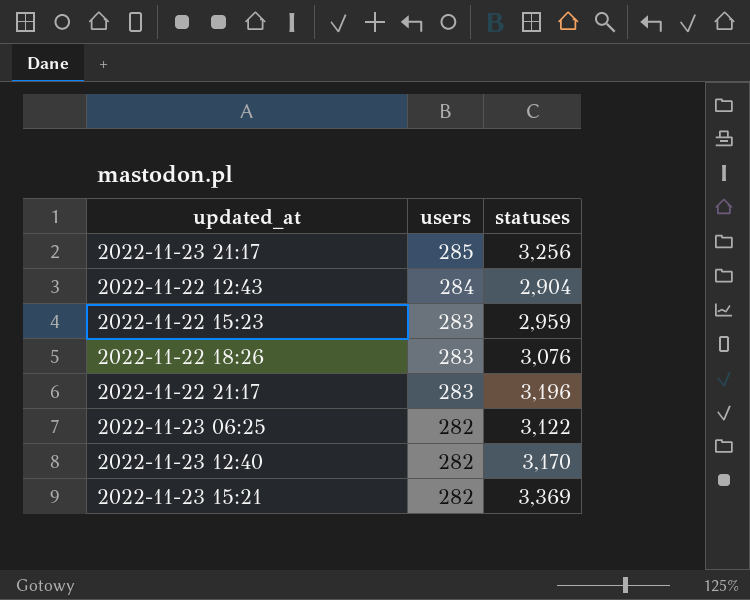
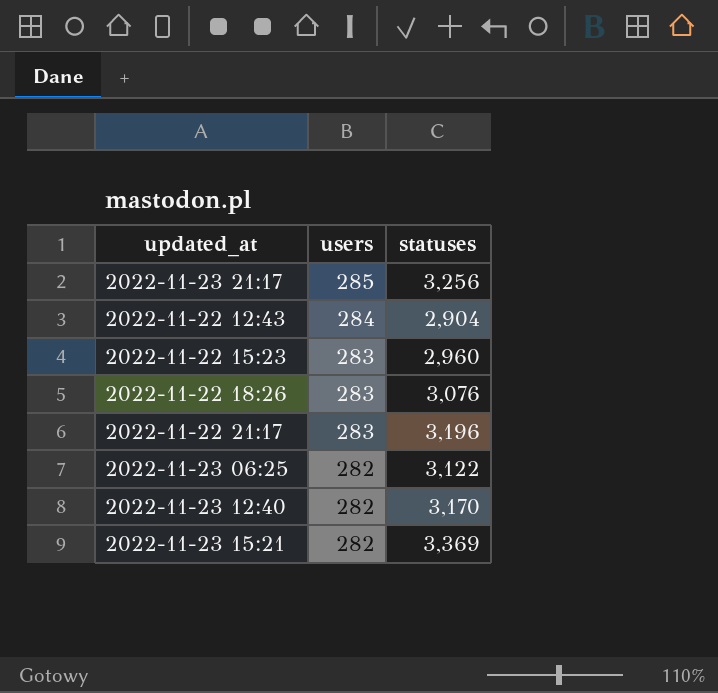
2022-11-22 15:23 | statuses: 2,959 -> 2,960

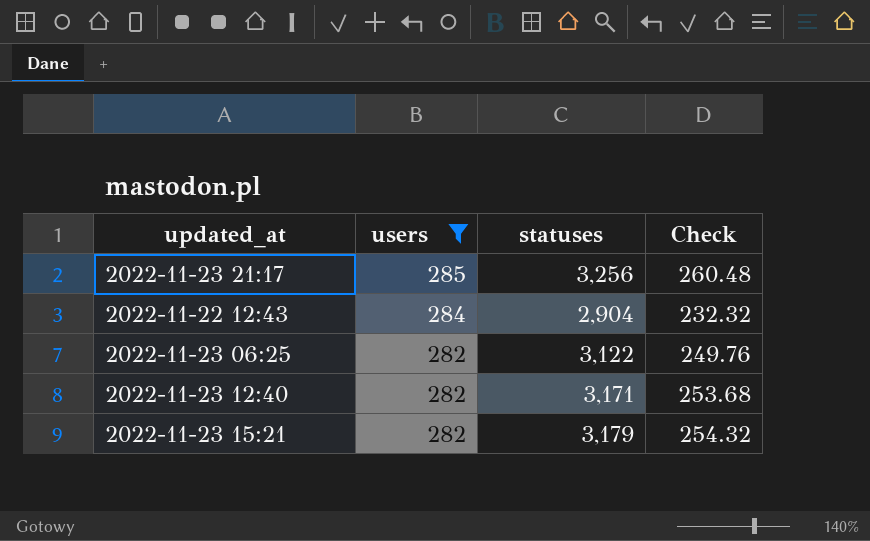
filter: none -> users != 283
column Check | formula: none -> [statuses] * 0.08
2022-11-23 12:40 | statuses: 3,170 -> 3,171
2022-11-23 15:21 | statuses: 3,369 -> 3,179

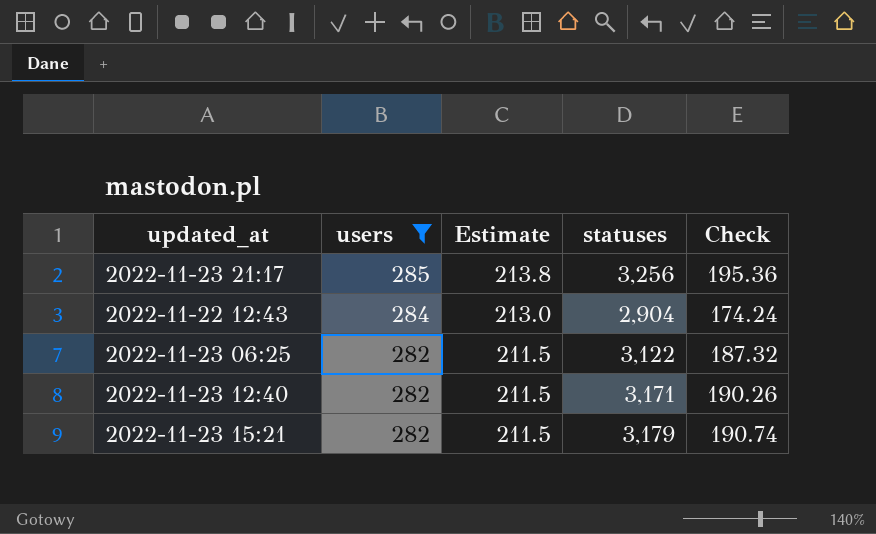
column Estimate | formula: none -> [users] * 0.75
column Check | formula: [statuses] * 0.08 -> [statuses] * 0.06

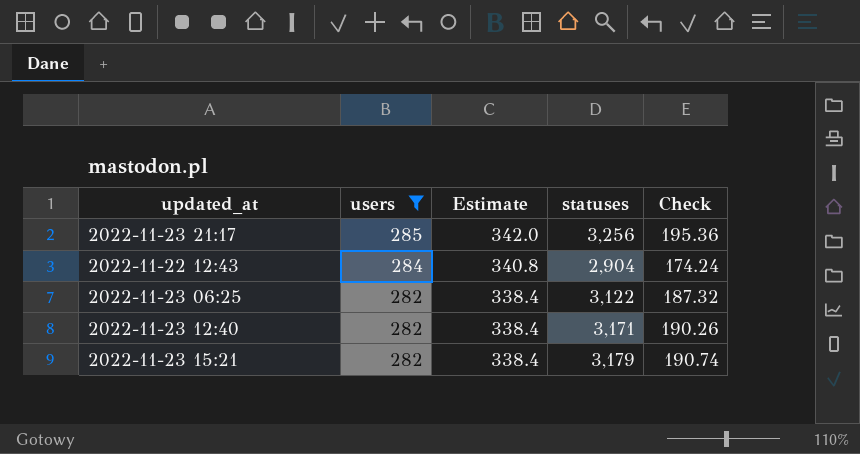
column Estimate | formula: [users] * 0.75 -> [users] * 1.2

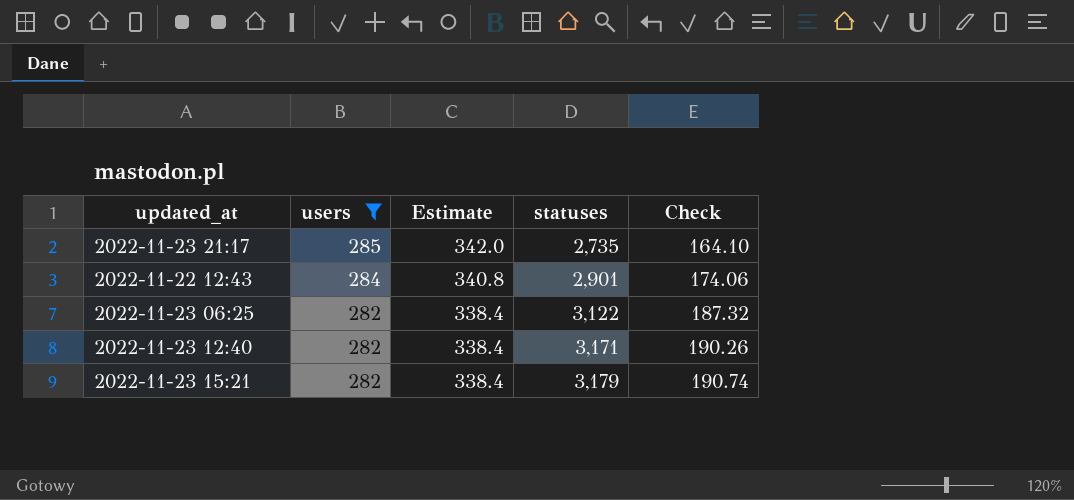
2022-11-23 21:17 | statuses: 3,256 -> 2,735
2022-11-23 21:17 | Check: 195.36 -> 164.10
2022-11-22 12:43 | statuses: 2,904 -> 2,901
2022-11-22 12:43 | Check: 174.24 -> 174.06

